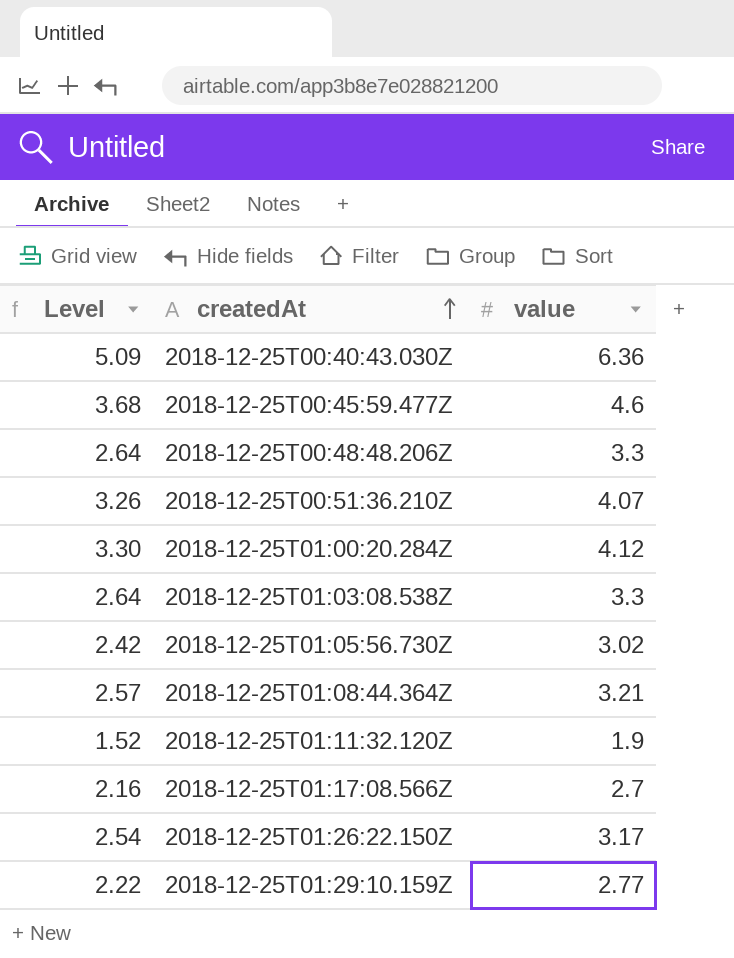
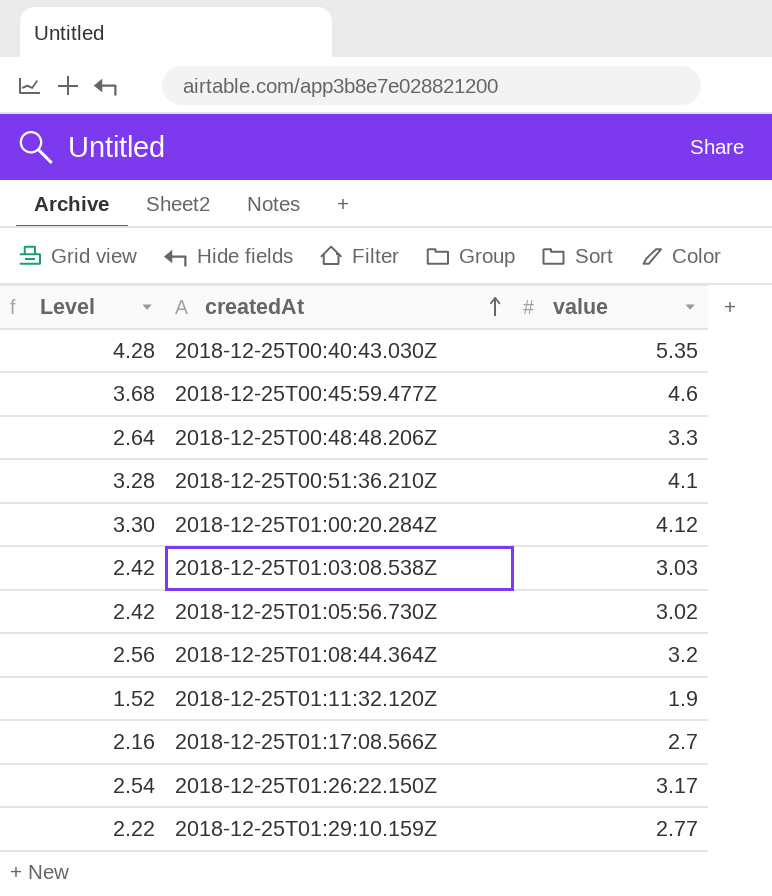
2018-12-25T00:40:43.030Z | Level: 5.09 -> 4.28
2018-12-25T00:40:43.030Z | value: 6.36 -> 5.35
2018-12-25T00:51:36.210Z | Level: 3.26 -> 3.28
2018-12-25T00:51:36.210Z | value: 4.07 -> 4.1
2018-12-25T01:03:08.538Z | Level: 2.64 -> 2.42
2018-12-25T01:03:08.538Z | value: 3.3 -> 3.03
2018-12-25T01:08:44.364Z | Level: 2.57 -> 2.56
2018-12-25T01:08:44.364Z | value: 3.21 -> 3.2

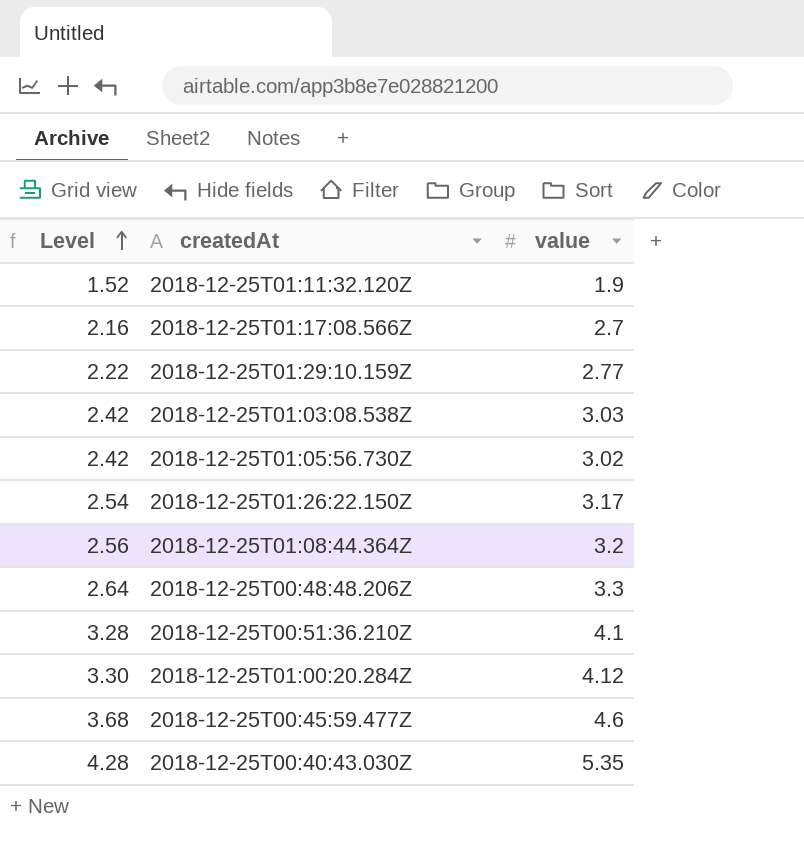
row order: createdAt ascending -> Level ascending

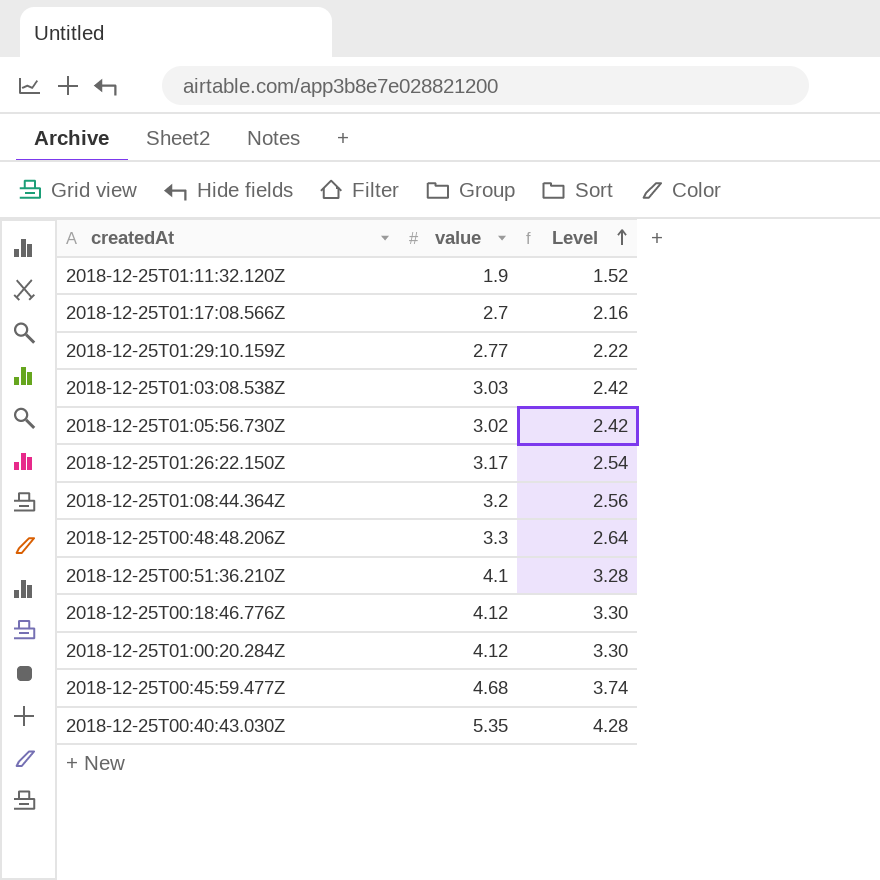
column Level | position: 1 -> 3
row 2018-12-25T00:18:46.776Z: none -> 4.12 | 3.30
2018-12-25T00:45:59.477Z | value: 4.6 -> 4.68
2018-12-25T00:45:59.477Z | Level: 3.68 -> 3.74

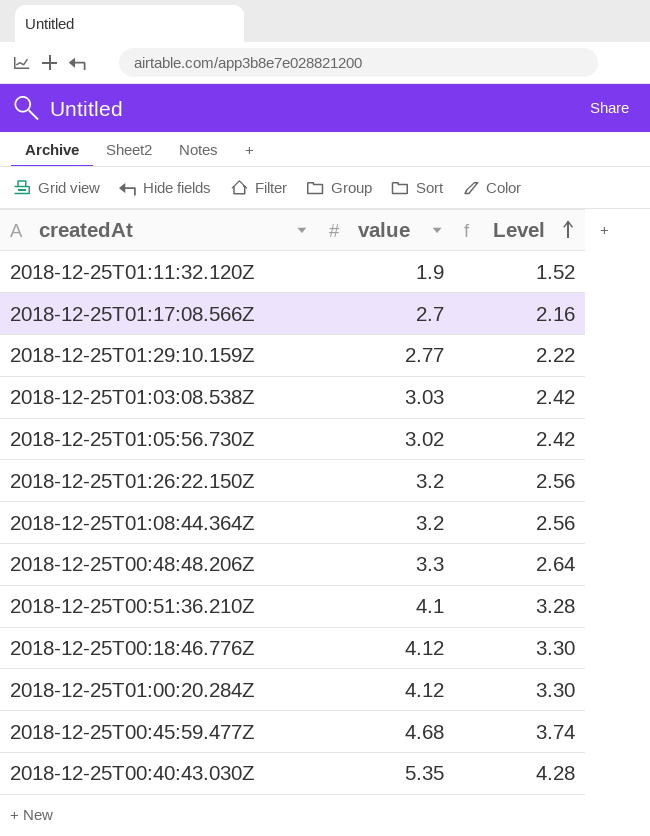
2018-12-25T01:26:22.150Z | value: 3.17 -> 3.2
2018-12-25T01:26:22.150Z | Level: 2.54 -> 2.56

